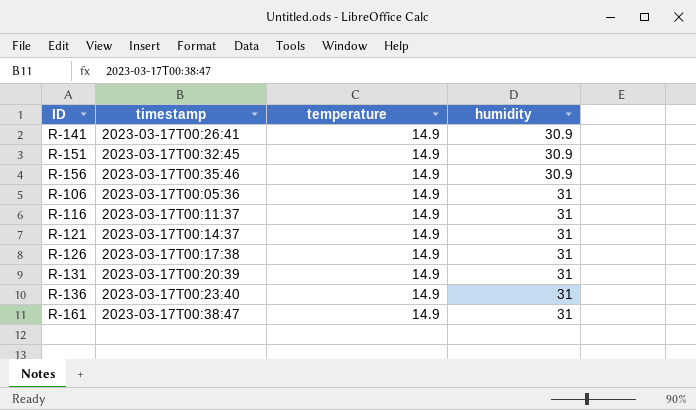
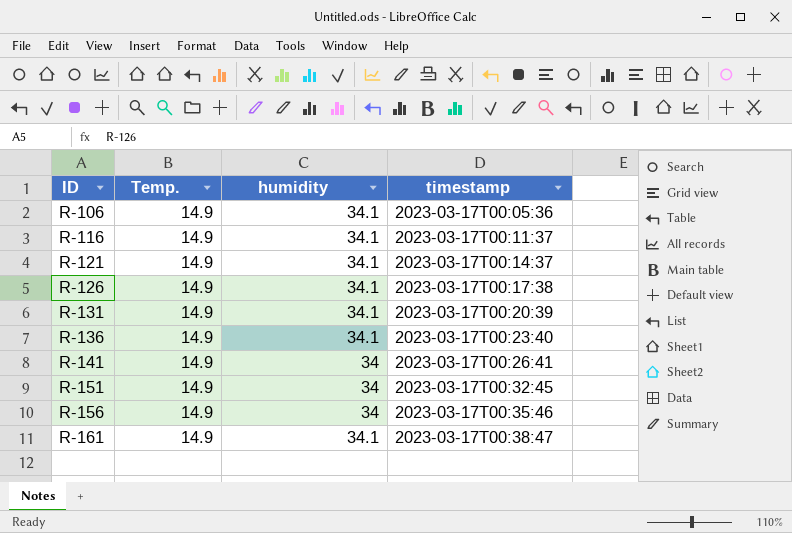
row order: humidity ascending -> ID ascending
column name: temperature -> Temp.
column timestamp | position: 2 -> 4
R-106 | humidity: 31 -> 34.1
R-116 | humidity: 31 -> 34.1
R-121 | humidity: 31 -> 34.1
R-126 | humidity: 31 -> 34.1
R-131 | humidity: 31 -> 34.1
R-136 | humidity: 31 -> 34.1
R-141 | humidity: 30.9 -> 34
R-151 | humidity: 30.9 -> 34
R-156 | humidity: 30.9 -> 34
R-161 | humidity: 31 -> 34.1

